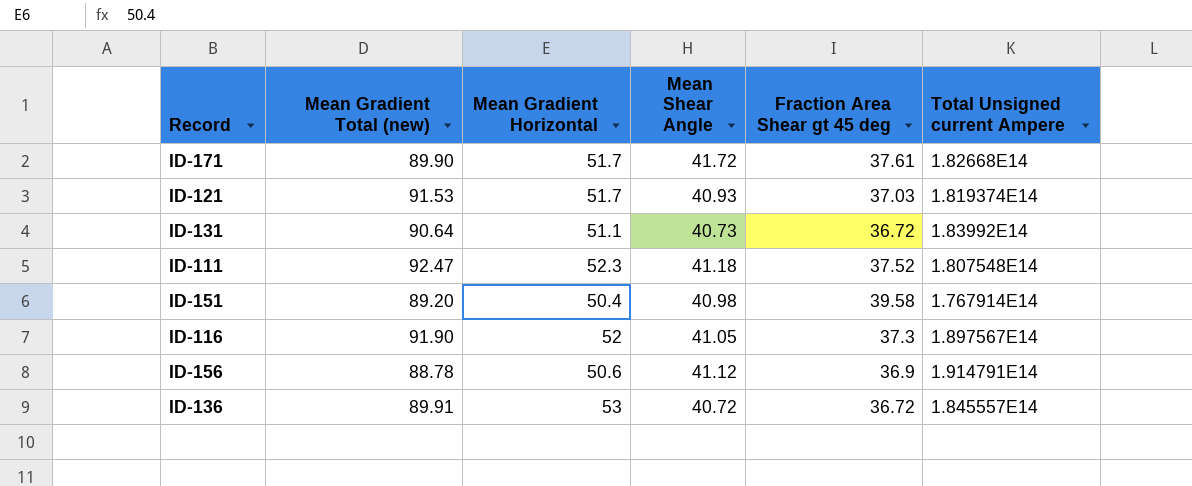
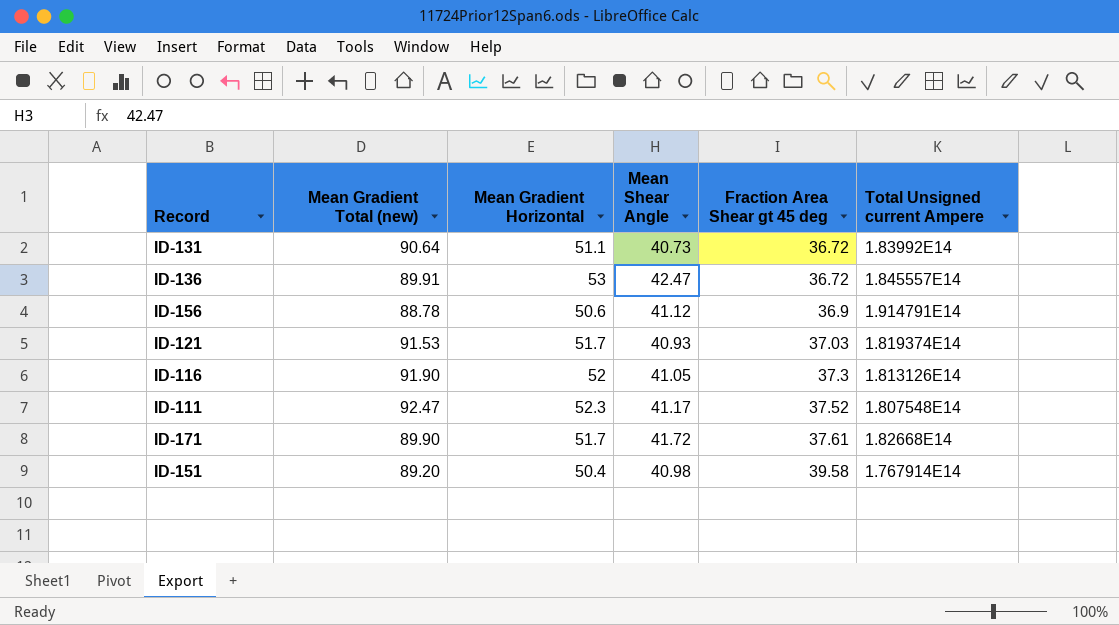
row order: none -> Fraction Area Shear gt 45 deg ascending
ID-136 | Mean Shear Angle: 40.72 -> 42.47
ID-116 | Total Unsigned current Ampere: 1.897567E14 -> 1.813126E14
ID-111 | Mean Shear Angle: 41.18 -> 41.17

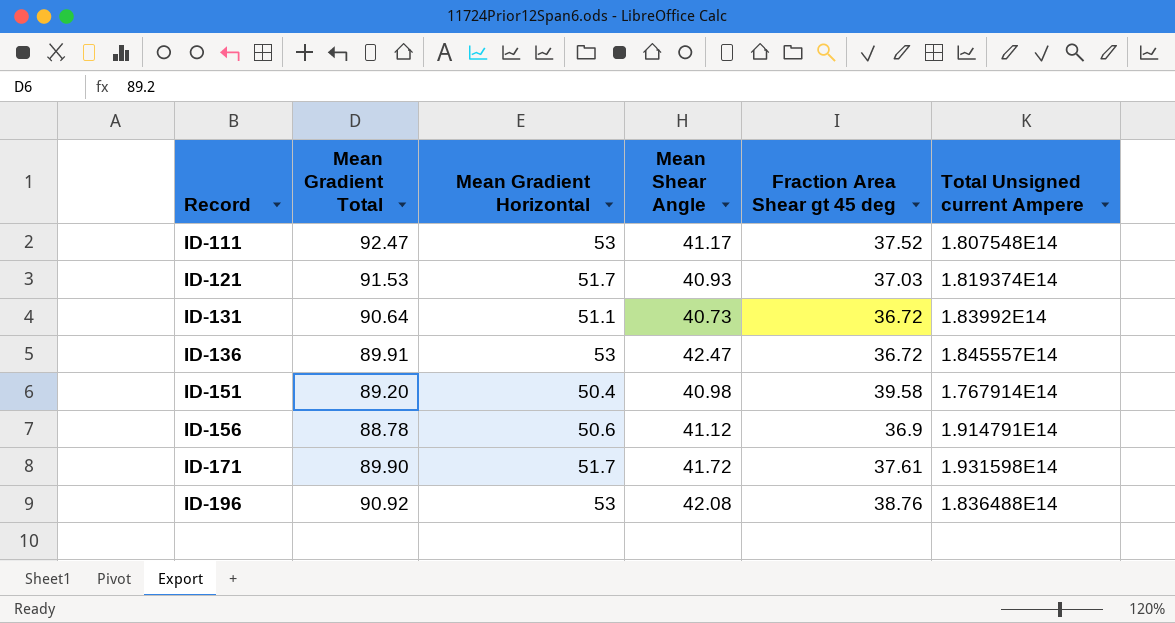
row order: Fraction Area Shear gt 45 deg ascending -> Record ascending
column name: Mean Gradient Total (new) -> Mean Gradient Total
row ID-116: 91.90 | 52 | 41.05 | 37.3 | 1.813126E14 -> none
ID-111 | Mean Gradient Horizontal: 52.3 -> 53
ID-171 | Total Unsigned current Ampere: 1.82668E14 -> 1.931598E14
row ID-196: none -> 90.92 | 53 | 42.08 | 38.76 | 1.836488E14

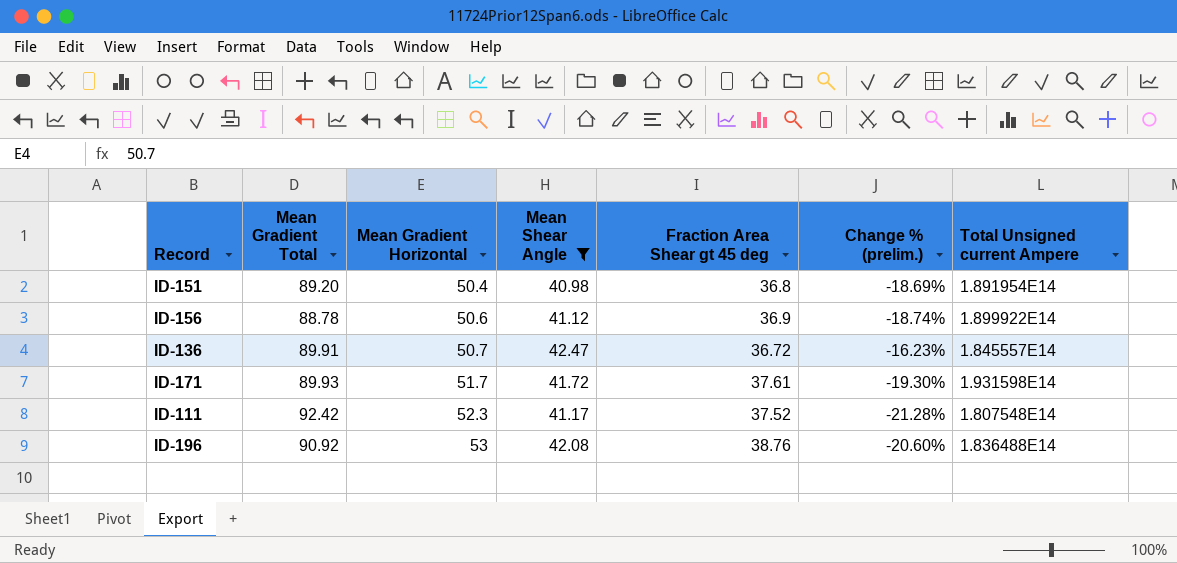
filter: none -> Mean Shear Angle >= 40.98
row order: Record ascending -> Mean Gradient Horizontal ascending
column Change % (prelim.) | formula: none -> ([Mean Shear Angle] - [Mean Gradient Horizontal]) / [Mean Gradient Horizontal]
ID-151 | Fraction Area Shear gt 45 deg: 39.58 -> 36.8
ID-151 | Total Unsigned current Ampere: 1.767914E14 -> 1.891954E14
ID-156 | Total Unsigned current Ampere: 1.914791E14 -> 1.899922E14
ID-136 | Mean Gradient Horizontal: 53 -> 50.7
ID-171 | Mean Gradient Total: 89.90 -> 89.93
ID-111 | Mean Gradient Total: 92.47 -> 92.42
ID-111 | Mean Gradient Horizontal: 53 -> 52.3

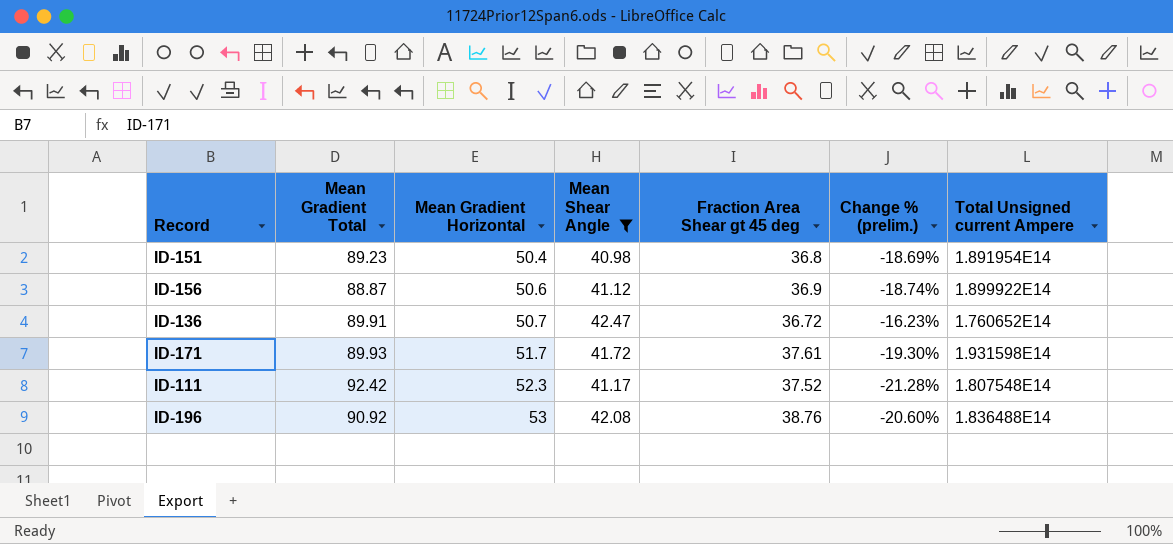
ID-151 | Mean Gradient Total: 89.20 -> 89.23
ID-156 | Mean Gradient Total: 88.78 -> 88.87
ID-136 | Total Unsigned current Ampere: 1.845557E14 -> 1.760652E14

